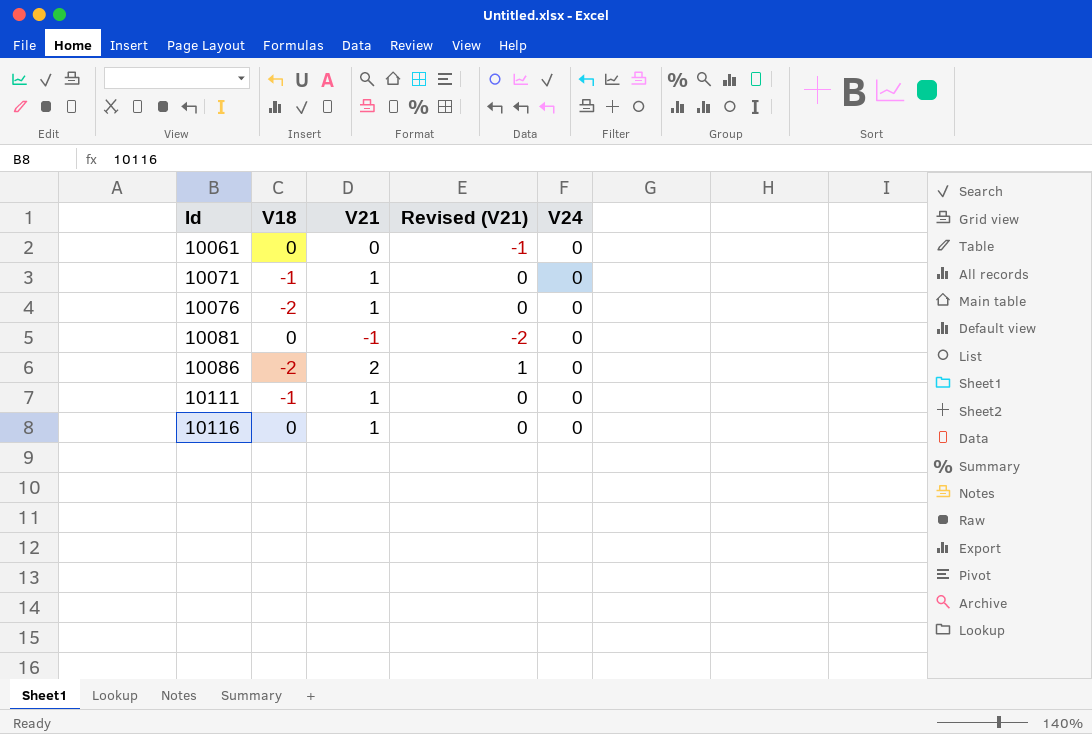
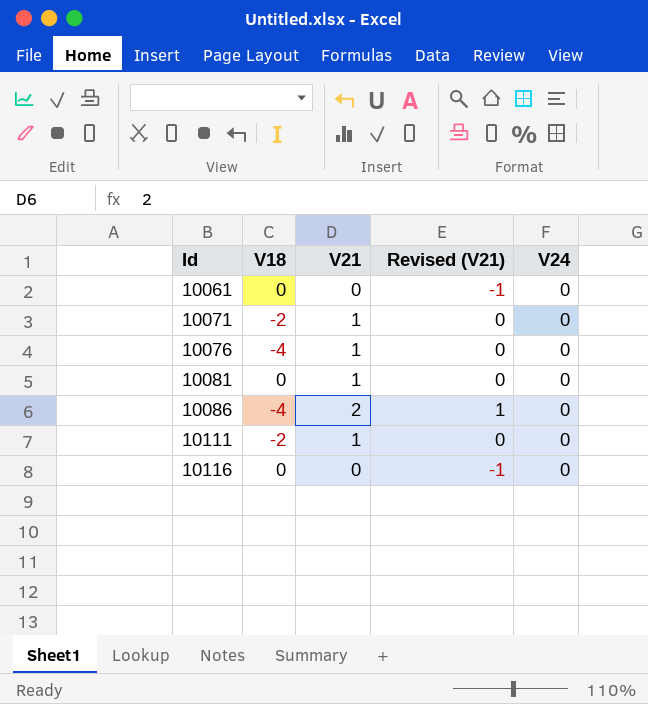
10071 | V18: -1 -> -2
10076 | V18: -2 -> -4
10081 | V21: -1 -> 1
10081 | Revised (V21): -2 -> 0
10086 | V18: -2 -> -4
10111 | V18: -1 -> -2
10116 | V21: 1 -> 0
10116 | Revised (V21): 0 -> -1

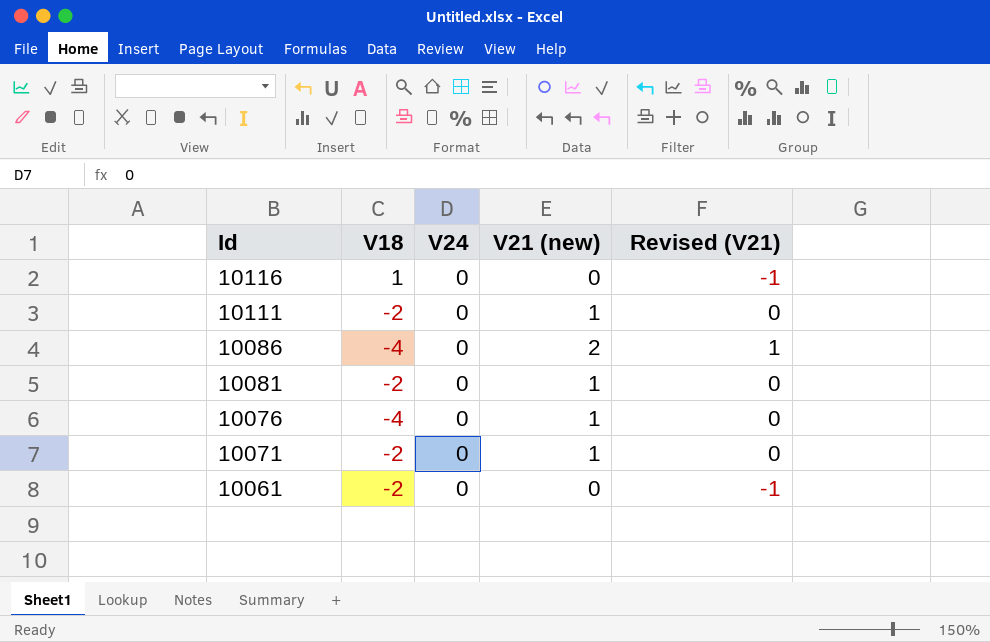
row order: Id ascending -> Id descending
column V24 | position: 5 -> 3
column name: V21 -> V21 (new)
10116 | V18: 0 -> 1
10081 | V18: 0 -> -2
10061 | V18: 0 -> -2

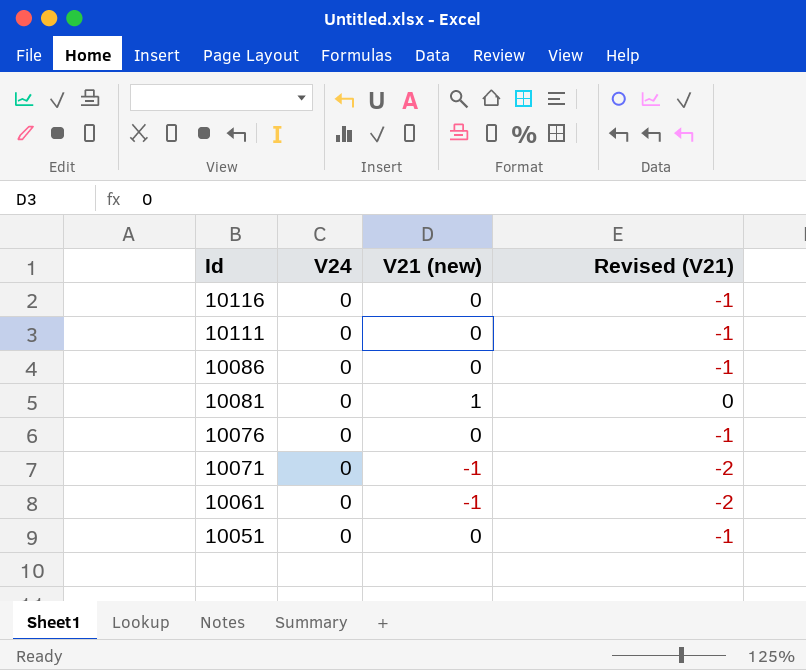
column V18 | position: 2 -> none
10111 | V21 (new): 1 -> 0
10111 | Revised (V21): 0 -> -1
10086 | V21 (new): 2 -> 0
10086 | Revised (V21): 1 -> -1
10076 | V21 (new): 1 -> 0
10076 | Revised (V21): 0 -> -1
10071 | V21 (new): 1 -> -1
10071 | Revised (V21): 0 -> -2
10061 | V21 (new): 0 -> -1
10061 | Revised (V21): -1 -> -2
row 10051: none -> 0 | 0 | -1

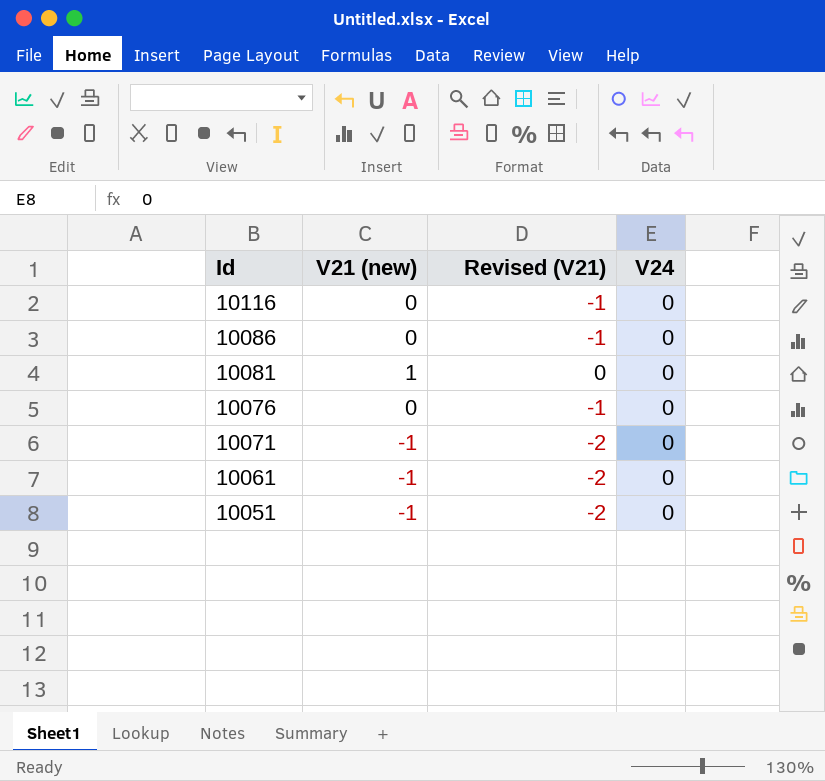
column V24 | position: 2 -> 4
row 10111: 0 | 0 | -1 -> none
10051 | V21 (new): 0 -> -1
10051 | Revised (V21): -1 -> -2

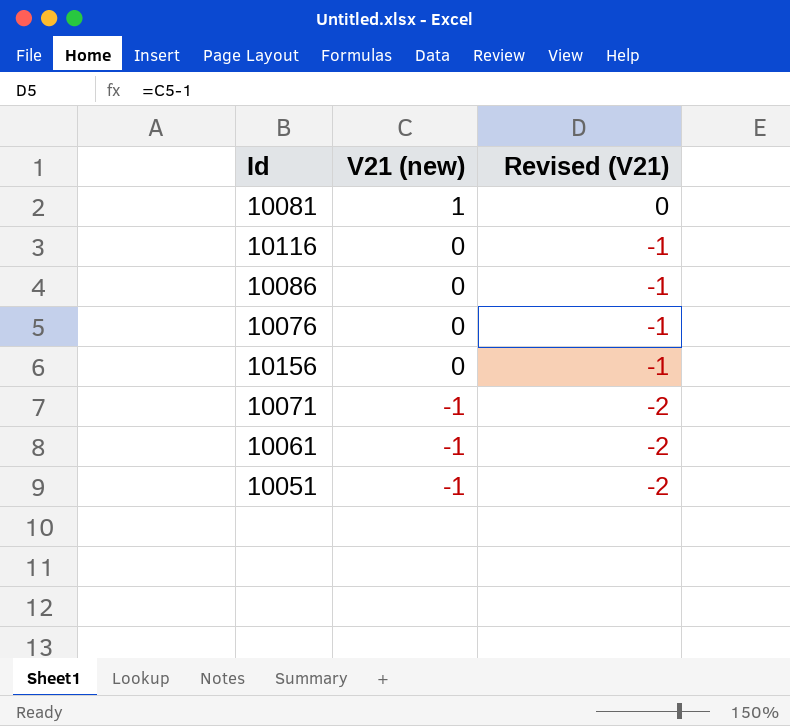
row order: Id descending -> V21 (new) descending
column V24 | position: 4 -> none
row 10156: none -> 0 | -1

